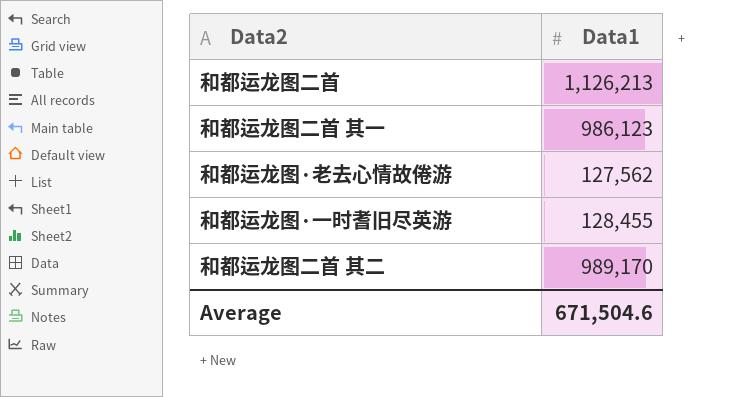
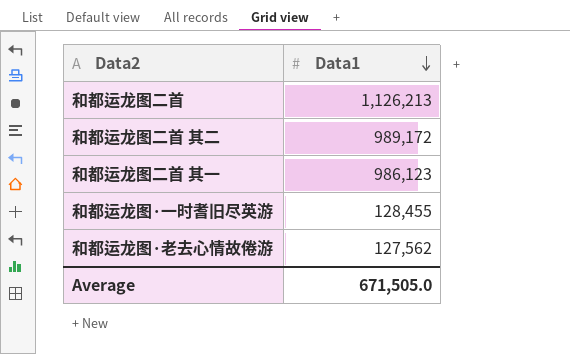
row order: none -> Data1 descending
和都运龙图二首 其二 | Data1: 989,170 -> 989,172
Average | Data1: 671,504.6 -> 671,505.0

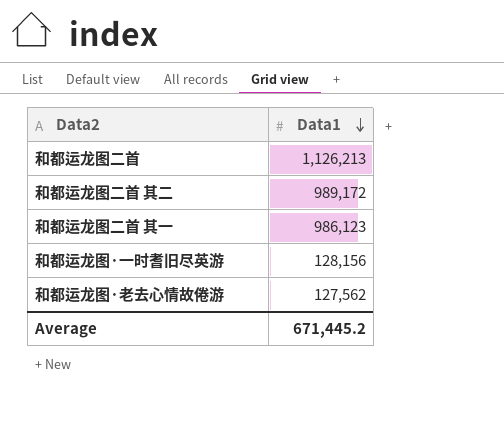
和都运龙图·一时耆旧尽英游 | Data1: 128,455 -> 128,156
Average | Data1: 671,505.0 -> 671,445.2

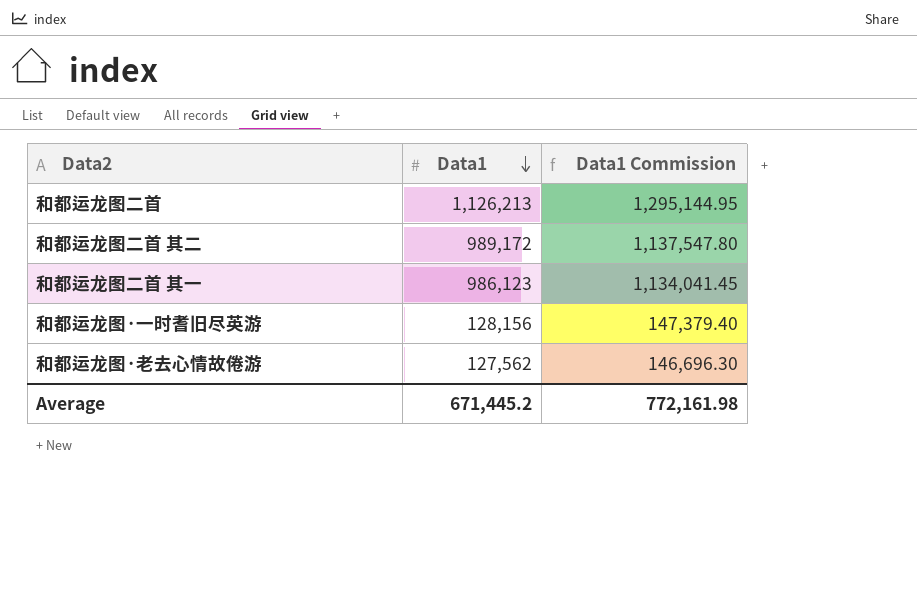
column Data1 Commission | formula: none -> [Data1] * 1.15

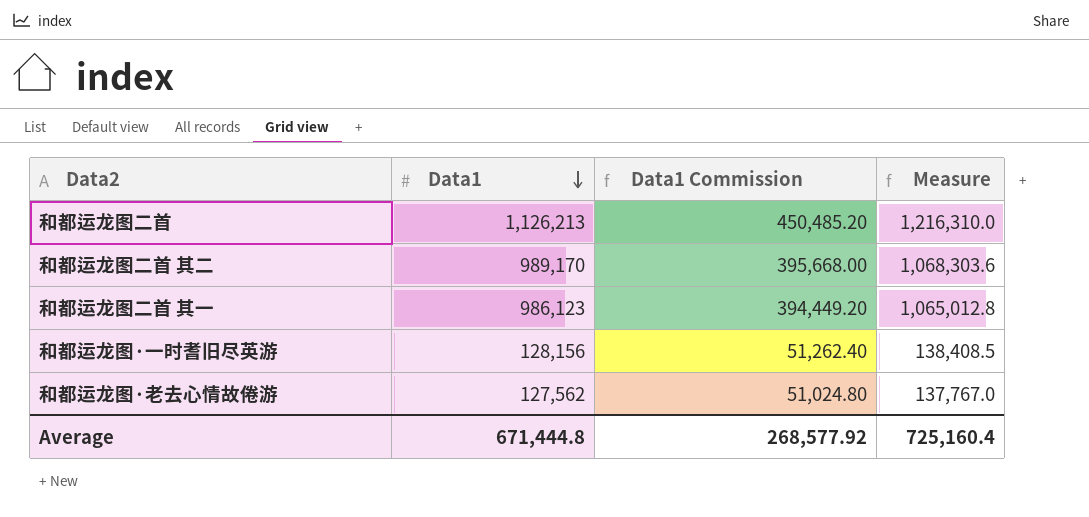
column Data1 Commission | formula: [Data1] * 1.15 -> [Data1] * 0.4
column Measure | formula: none -> [Data1] * 1.08
和都运龙图二首 其二 | Data1: 989,172 -> 989,170
Average | Data1: 671,445.2 -> 671,444.8
Average | Data1 Commission: 772,161.98 -> 268,577.92

